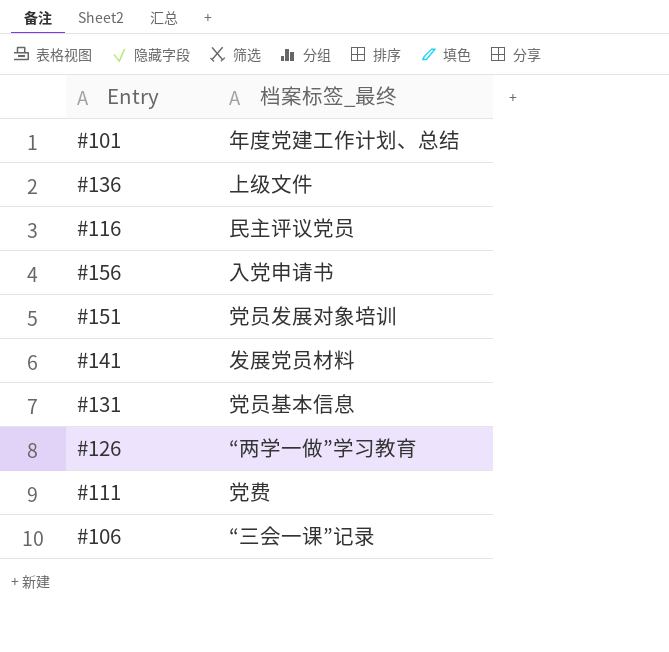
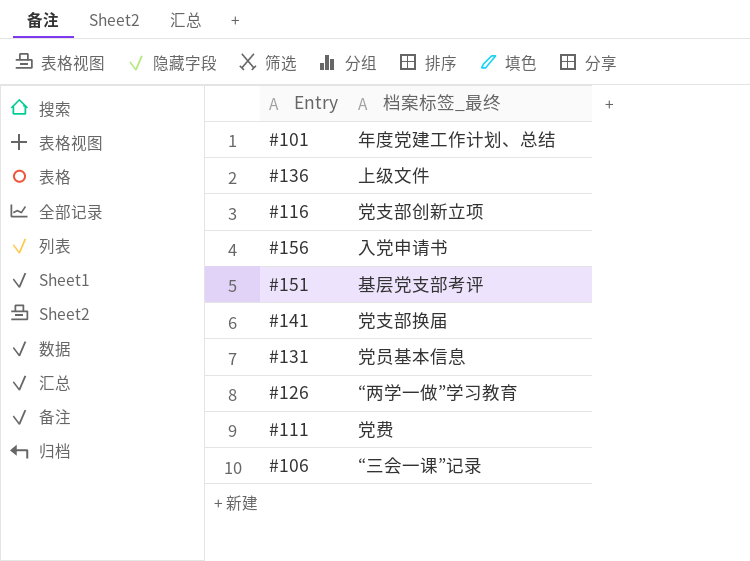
#116 | 档案标签_最终: 民主评议党员 -> 党支部创新立项
#151 | 档案标签_最终: 党员发展对象培训 -> 基层党支部考评
#141 | 档案标签_最终: 发展党员材料 -> 党支部换届

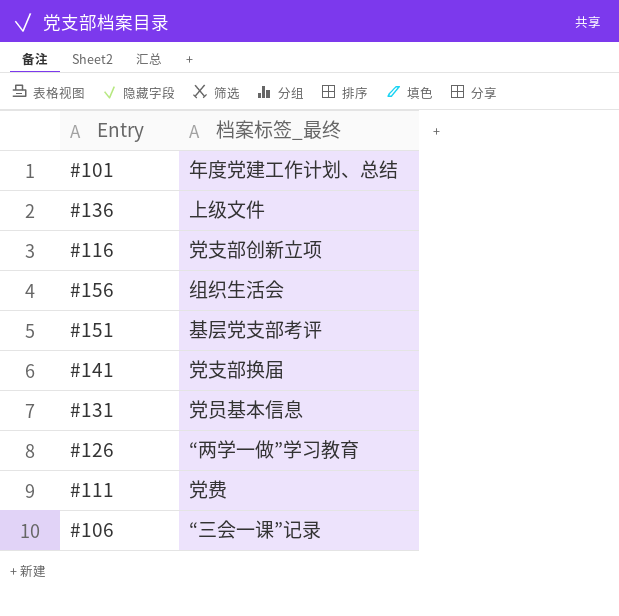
#156 | 档案标签_最终: 入党申请书 -> 组织生活会

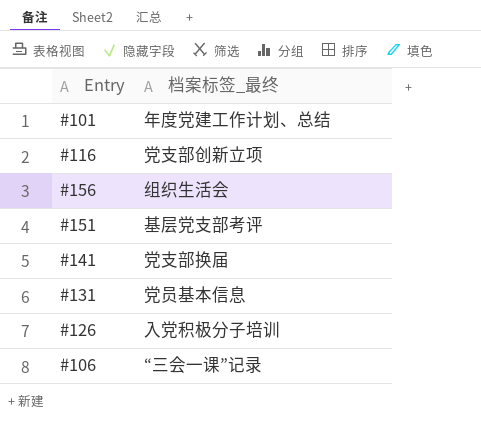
row #136: 上级文件 -> none
row #111: 党费 -> none
#126 | 档案标签_最终: “两学一做”学习教育 -> 入党积极分子培训

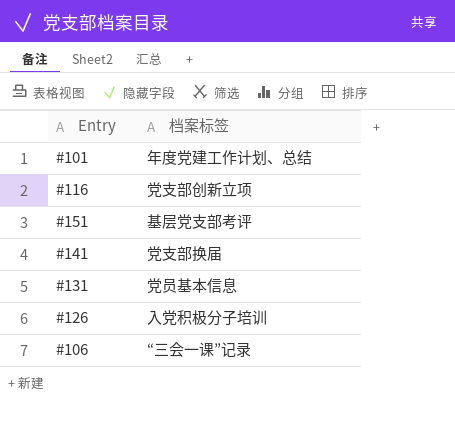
column name: 档案标签_最终 -> 档案标签
row #156: 组织生活会 -> none

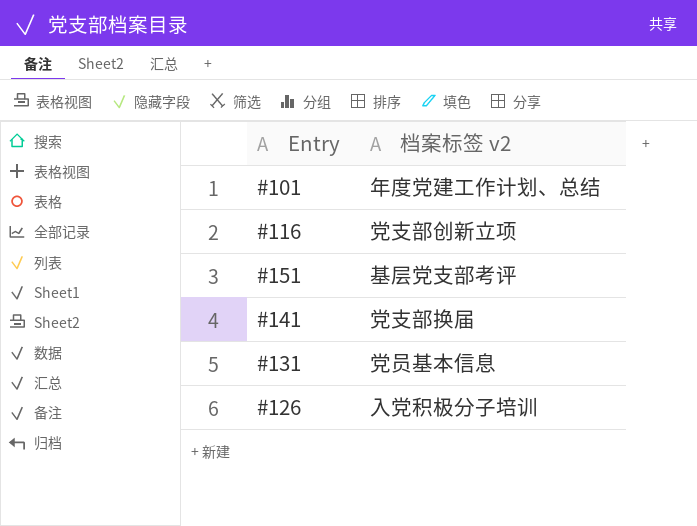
column name: 档案标签 -> 档案标签 v2
row #106: “三会一课”记录 -> none

